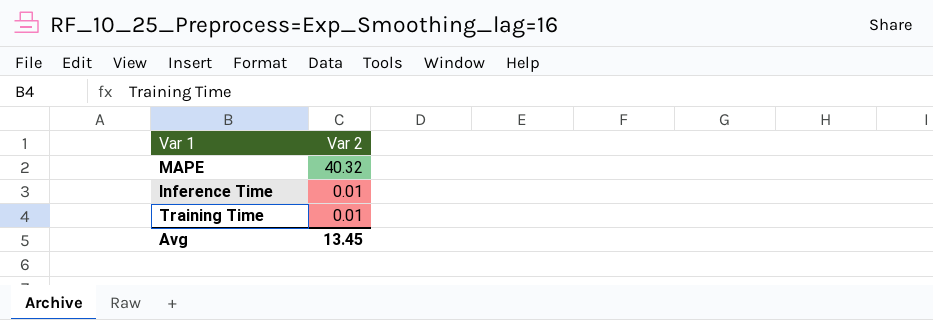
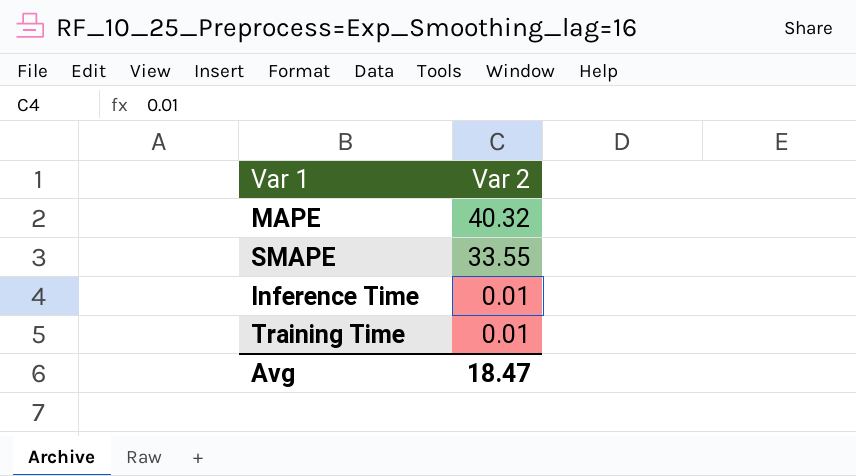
row SMAPE: none -> 33.55
Avg | Var 2: 13.45 -> 18.47

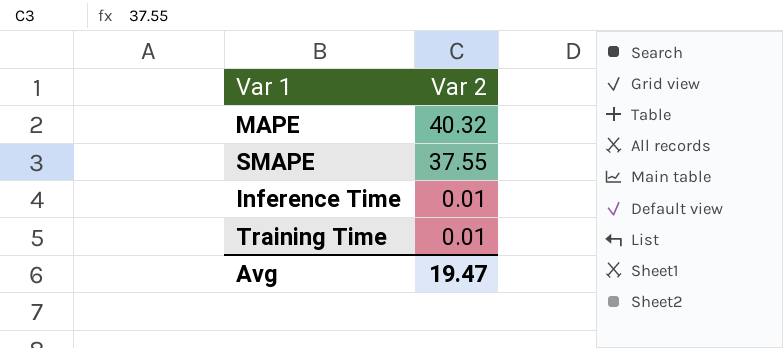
SMAPE | Var 2: 33.55 -> 37.55
Avg | Var 2: 18.47 -> 19.47

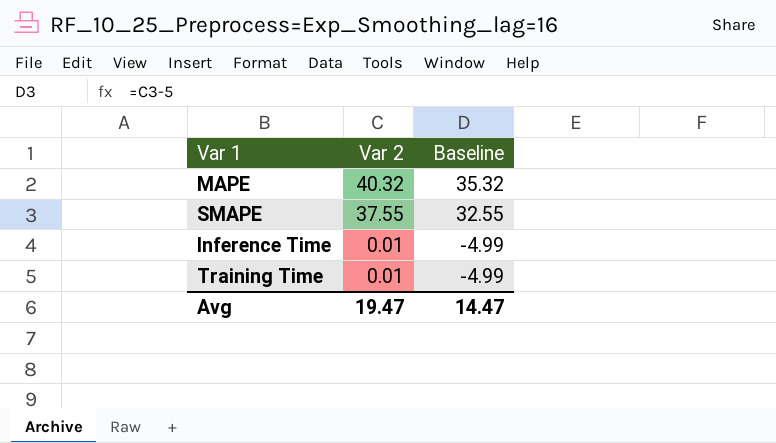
column Baseline | formula: none -> [Var 2] - 5

